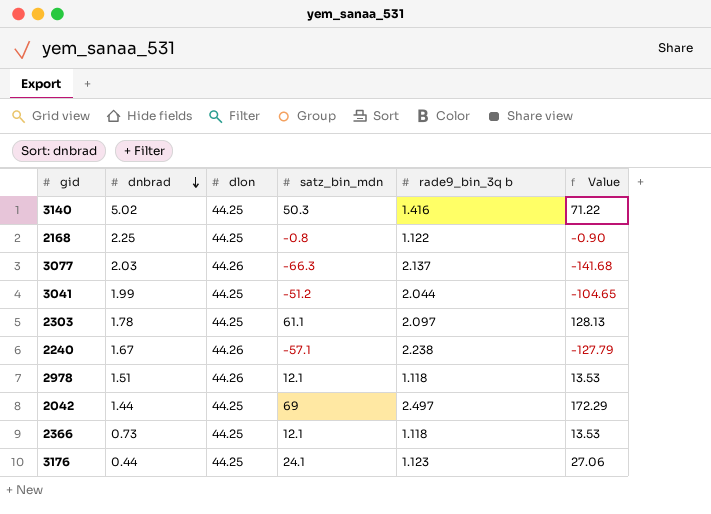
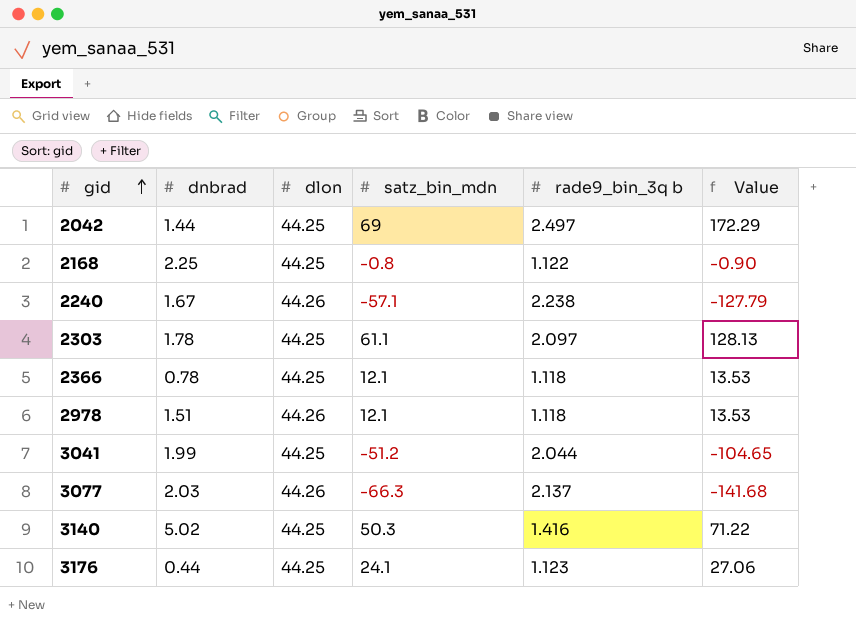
row order: dnbrad descending -> gid ascending
2366 | dnbrad: 0.73 -> 0.78

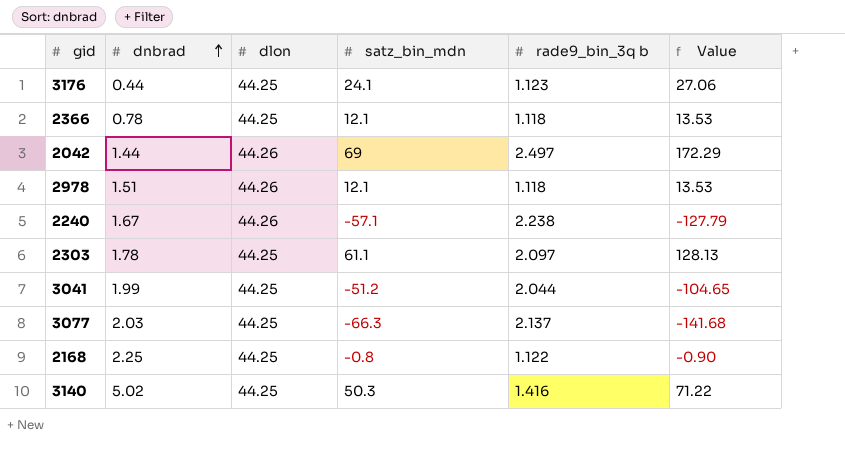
row order: gid ascending -> dnbrad ascending
2042 | dlon: 44.25 -> 44.26
3077 | dlon: 44.26 -> 44.25

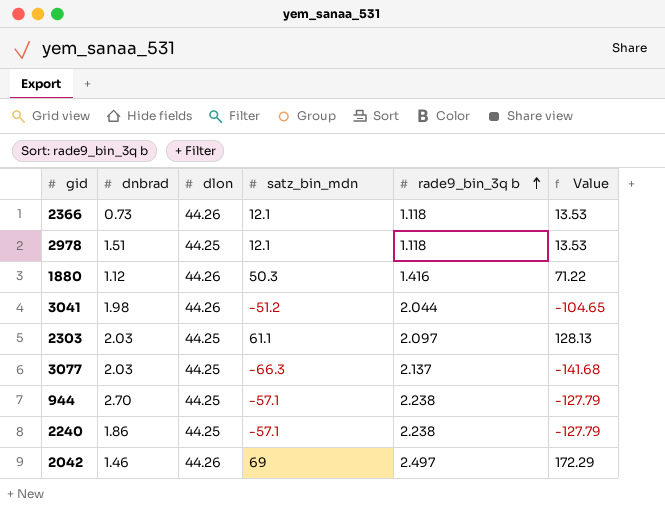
row order: dnbrad ascending -> rade9_bin_3q b ascending
row 3176: 0.44 | 44.25 | 24.1 | 1.123 | 27.06 -> none
row 2168: 2.25 | 44.25 | -0.8 | 1.122 | -0.90 -> none
row 3140: 5.02 | 44.25 | 50.3 | 1.416 | 71.22 -> none
2366 | dnbrad: 0.78 -> 0.73
2366 | dlon: 44.25 -> 44.26
2978 | dlon: 44.26 -> 44.25
row 1880: none -> 1.12 | 44.26 | 50.3 | 1.416 | 71.22
3041 | dnbrad: 1.99 -> 1.98
3041 | dlon: 44.25 -> 44.26
2303 | dnbrad: 1.78 -> 2.03
row 944: none -> 2.70 | 44.25 | -57.1 | 2.238 | -127.79
2240 | dnbrad: 1.67 -> 1.86
2240 | dlon: 44.26 -> 44.25
2042 | dnbrad: 1.44 -> 1.46

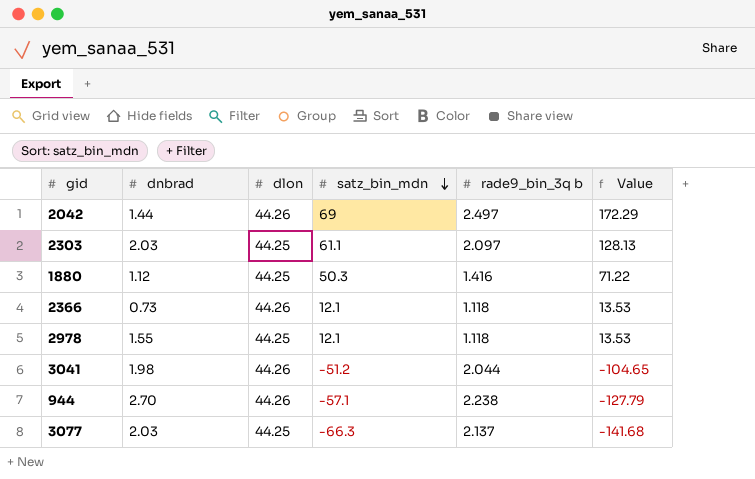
row order: rade9_bin_3q b ascending -> satz_bin_mdn descending
row 2240: 1.86 | 44.25 | -57.1 | 2.238 | -127.79 -> none
2042 | dnbrad: 1.46 -> 1.44
1880 | dlon: 44.26 -> 44.25
2978 | dnbrad: 1.51 -> 1.55
944 | dlon: 44.25 -> 44.26

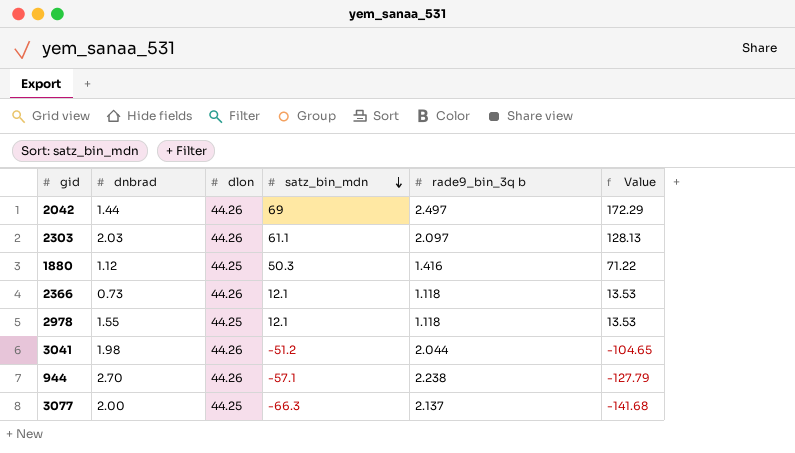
2303 | dlon: 44.25 -> 44.26
3077 | dnbrad: 2.03 -> 2.00

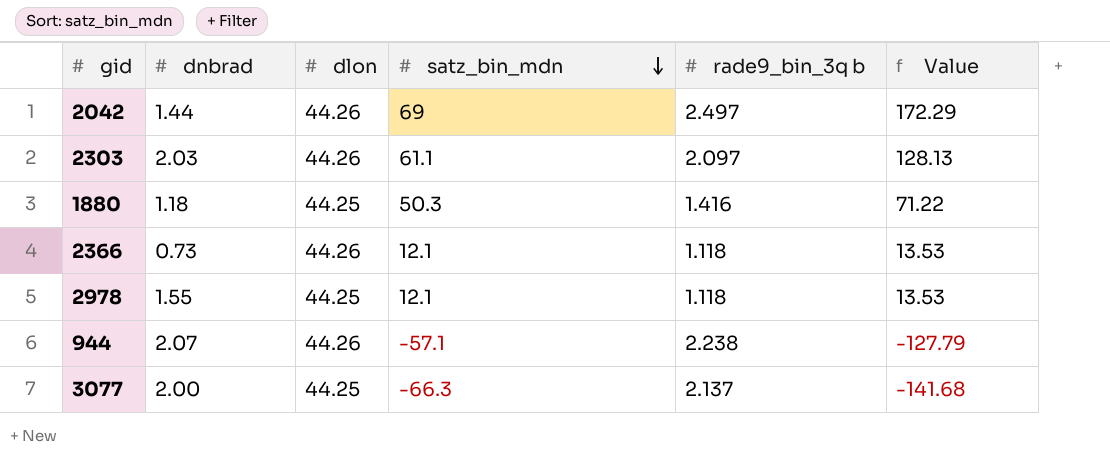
row 3041: 1.98 | 44.26 | -51.2 | 2.044 | -104.65 -> none
1880 | dnbrad: 1.12 -> 1.18
944 | dnbrad: 2.70 -> 2.07

